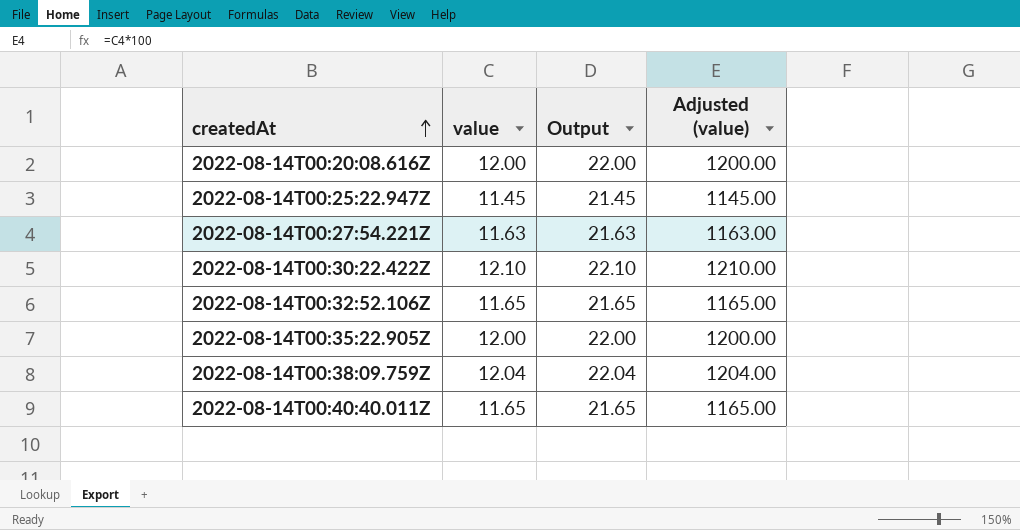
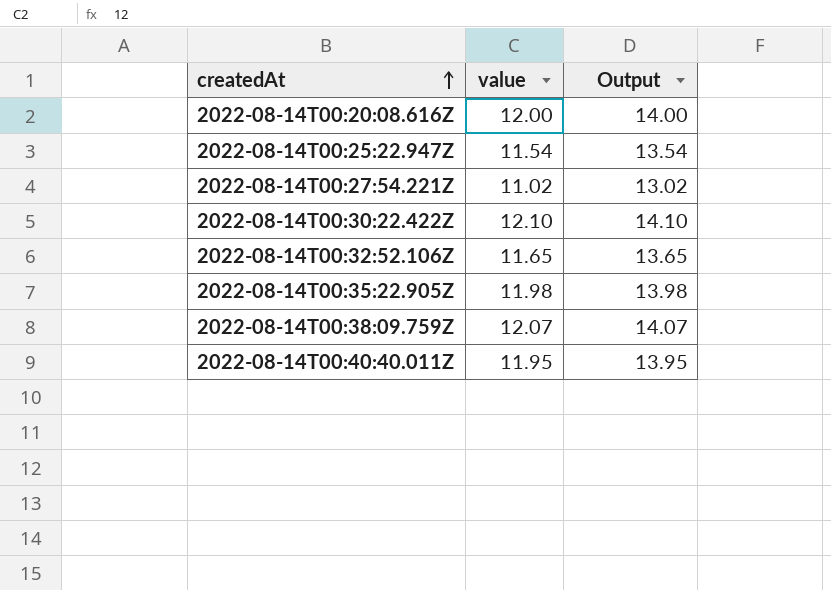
column Adjusted (value) | formula: [value] * 100 -> none
column Output | formula: [value] + 10 -> [value] + 2
2022-08-14T00:25:22.947Z | value: 11.45 -> 11.54
2022-08-14T00:27:54.221Z | value: 11.63 -> 11.02
2022-08-14T00:35:22.905Z | value: 12.00 -> 11.98
2022-08-14T00:38:09.759Z | value: 12.04 -> 12.07
2022-08-14T00:40:40.011Z | value: 11.65 -> 11.95

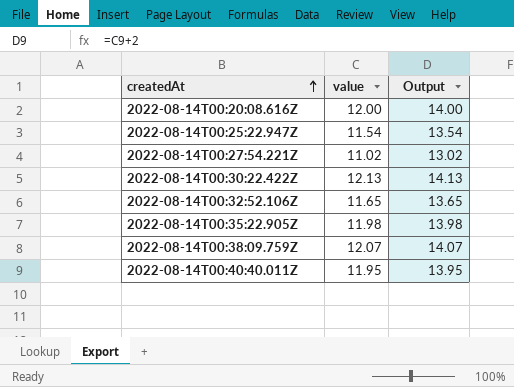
2022-08-14T00:30:22.422Z | value: 12.10 -> 12.13
2022-08-14T00:30:22.422Z | Output: 14.10 -> 14.13

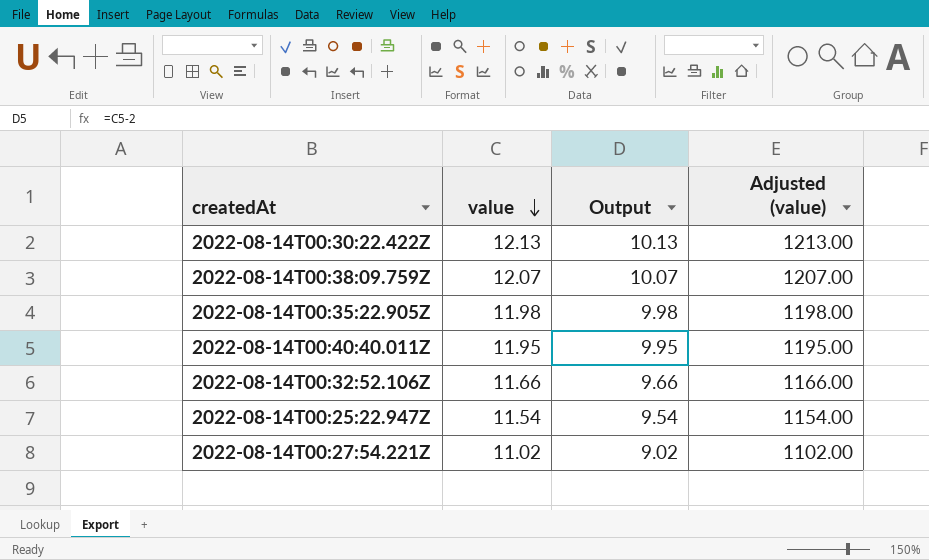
row order: createdAt ascending -> value descending
column Output | formula: [value] + 2 -> [value] - 2
column Adjusted (value) | formula: none -> [value] * 100
row 2022-08-14T00:20:08.616Z: 12.00 | 14.00 -> none
2022-08-14T00:32:52.106Z | value: 11.65 -> 11.66

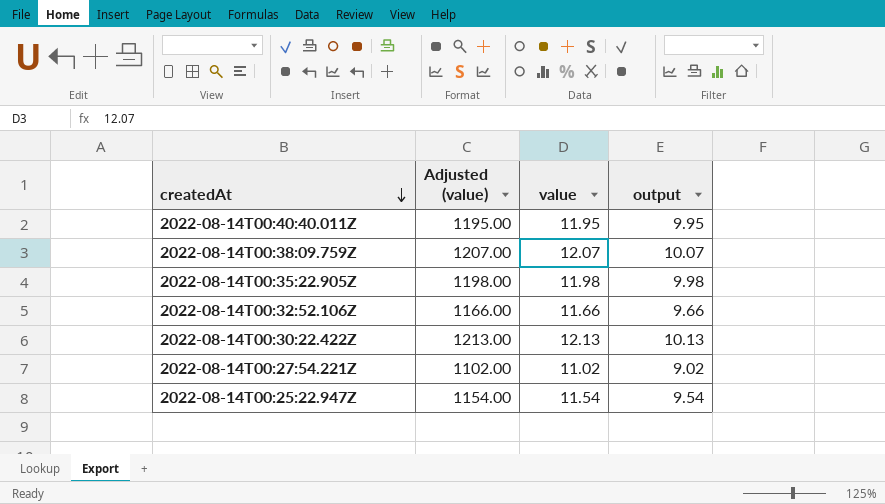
row order: value descending -> createdAt descending
column Adjusted (value) | position: 4 -> 2
column name: Output -> output

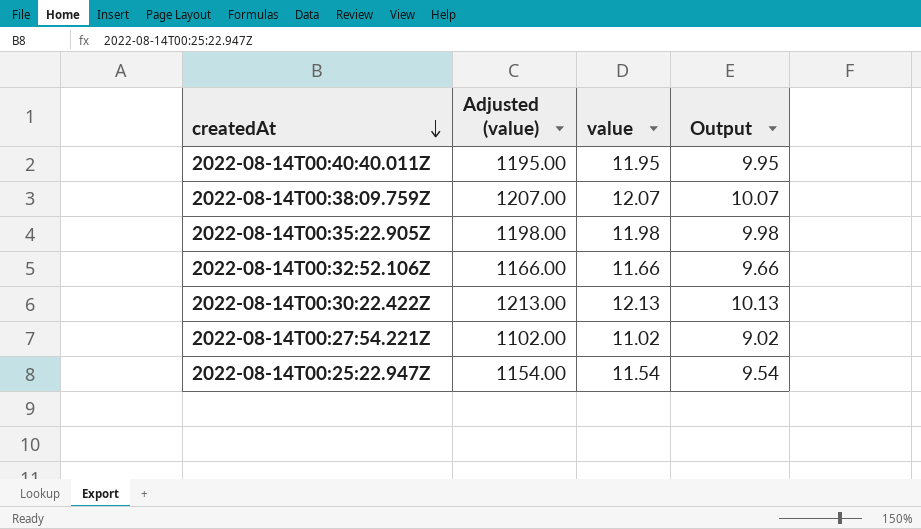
column name: output -> Output

